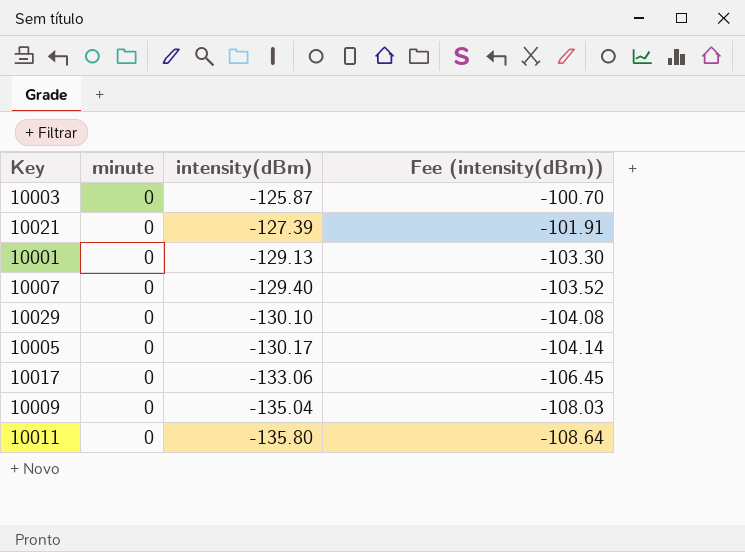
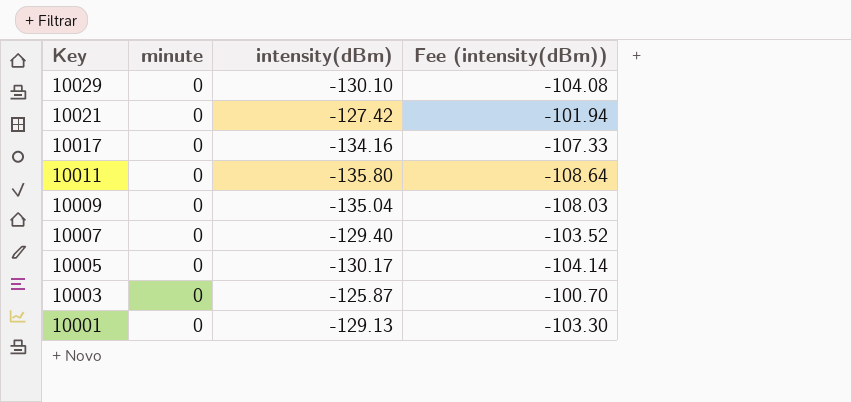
row order: intensity(dBm) descending -> Key descending
10021 | intensity(dBm): -127.39 -> -127.42
10021 | Fee (intensity(dBm)): -101.91 -> -101.94
10017 | intensity(dBm): -133.06 -> -134.16
10017 | Fee (intensity(dBm)): -106.45 -> -107.33

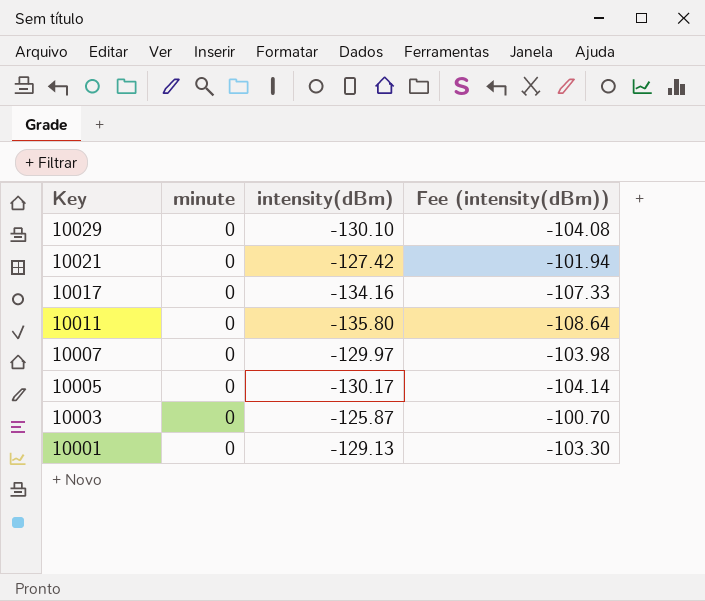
row 10009: 0 | -135.04 | -108.03 -> none
10007 | intensity(dBm): -129.40 -> -129.97
10007 | Fee (intensity(dBm)): -103.52 -> -103.98

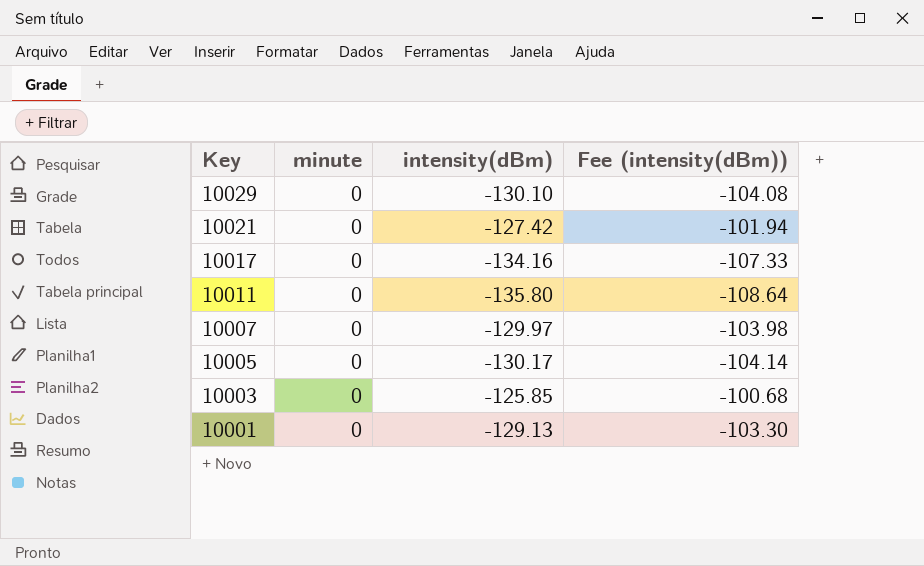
10003 | intensity(dBm): -125.87 -> -125.85
10003 | Fee (intensity(dBm)): -100.70 -> -100.68

